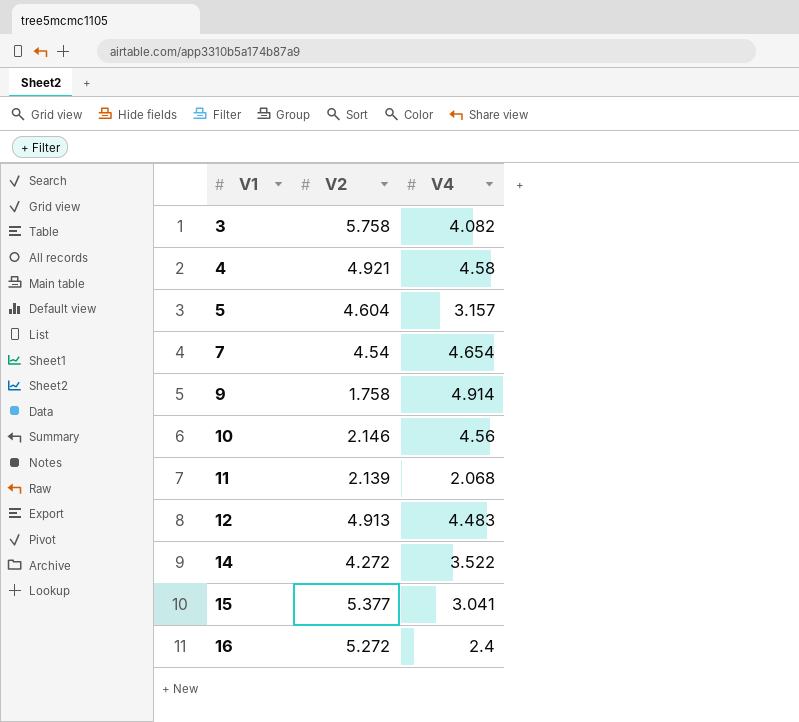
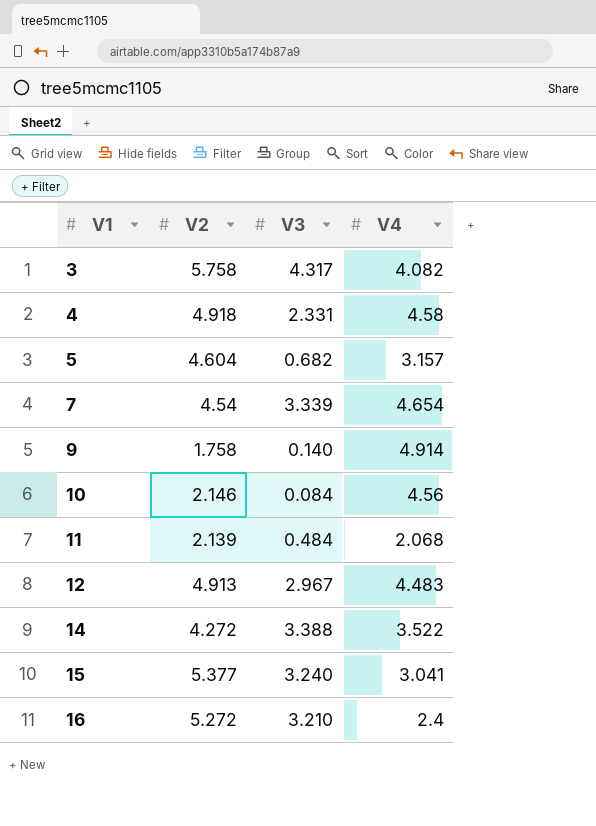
column V3 | position: none -> 3
4 | V2: 4.921 -> 4.918

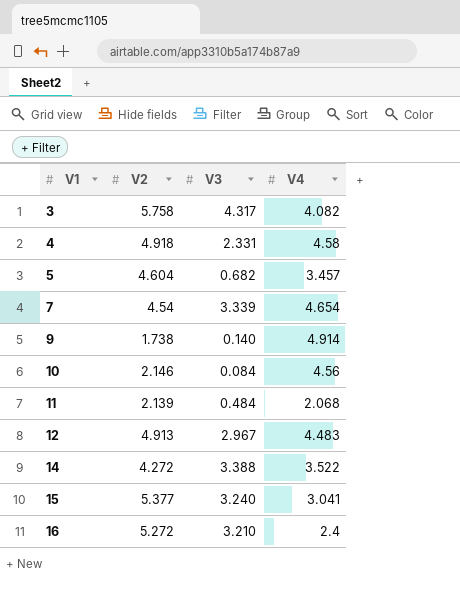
5 | V4: 3.157 -> 3.457
9 | V2: 1.758 -> 1.738

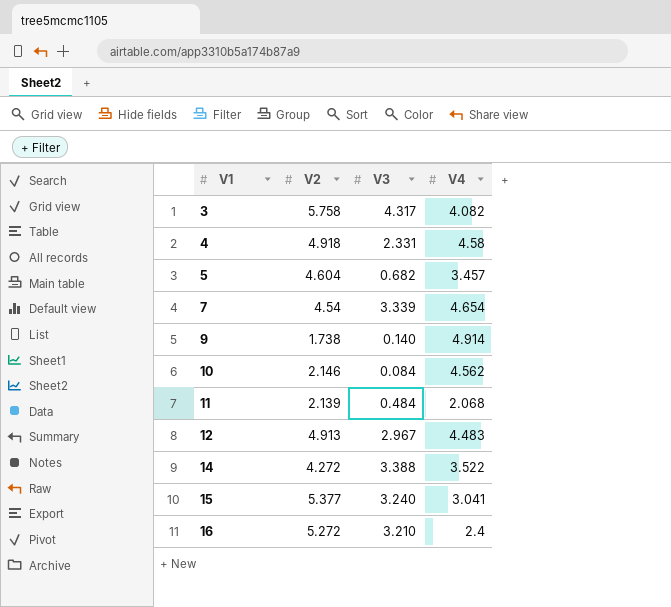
10 | V4: 4.56 -> 4.562

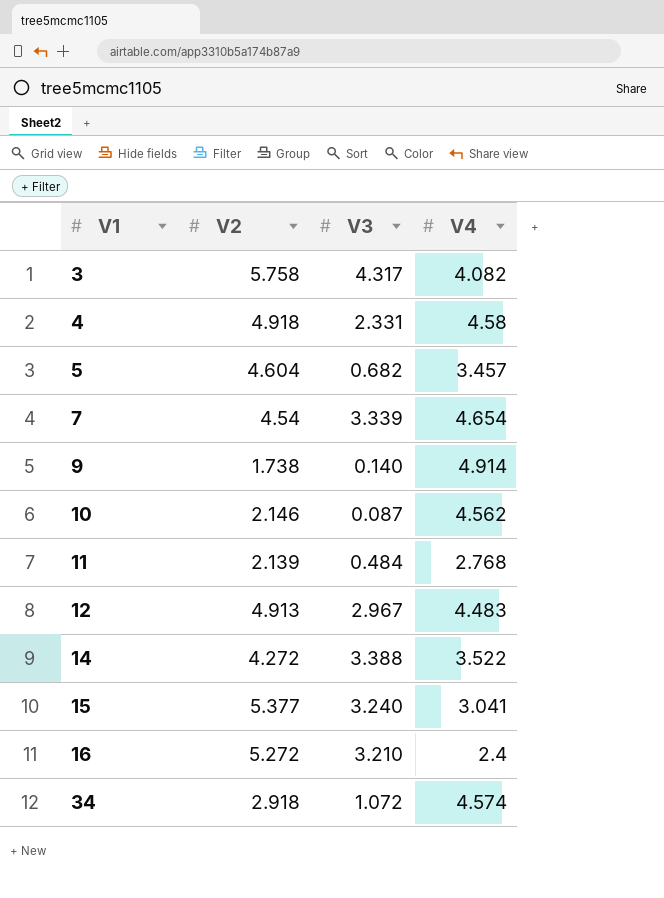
10 | V3: 0.084 -> 0.087
11 | V4: 2.068 -> 2.768
row 34: none -> 2.918 | 1.072 | 4.574

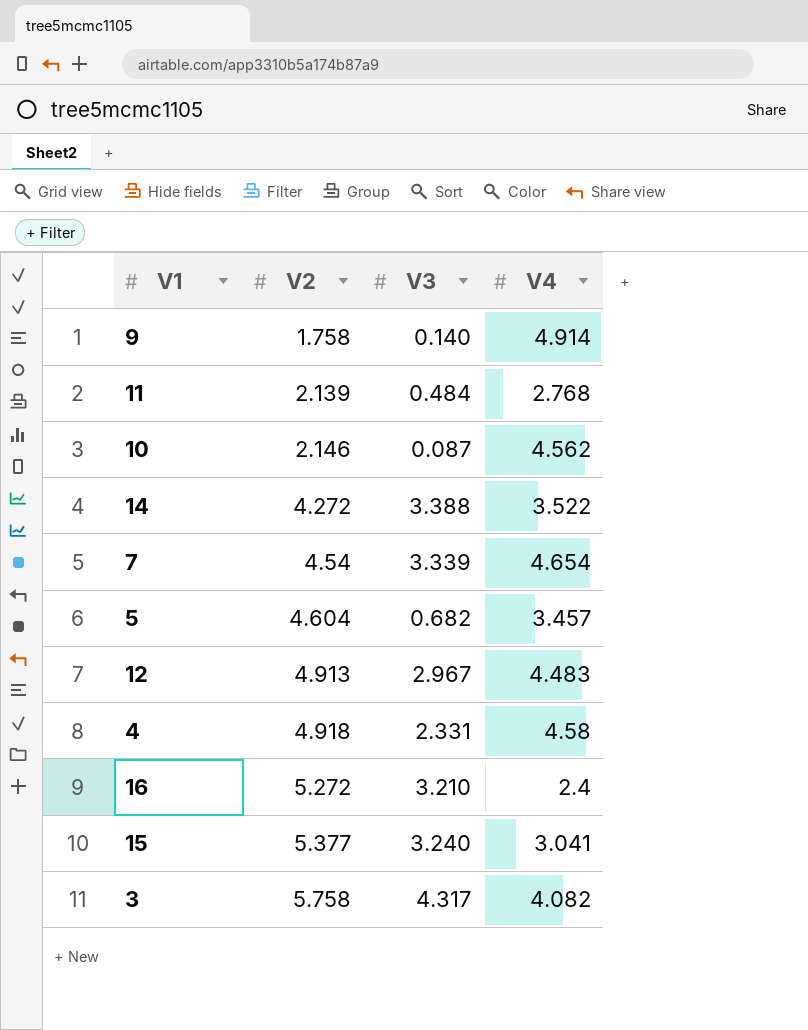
row order: V1 ascending -> V2 ascending
row 34: 2.918 | 1.072 | 4.574 -> none
9 | V2: 1.738 -> 1.758

